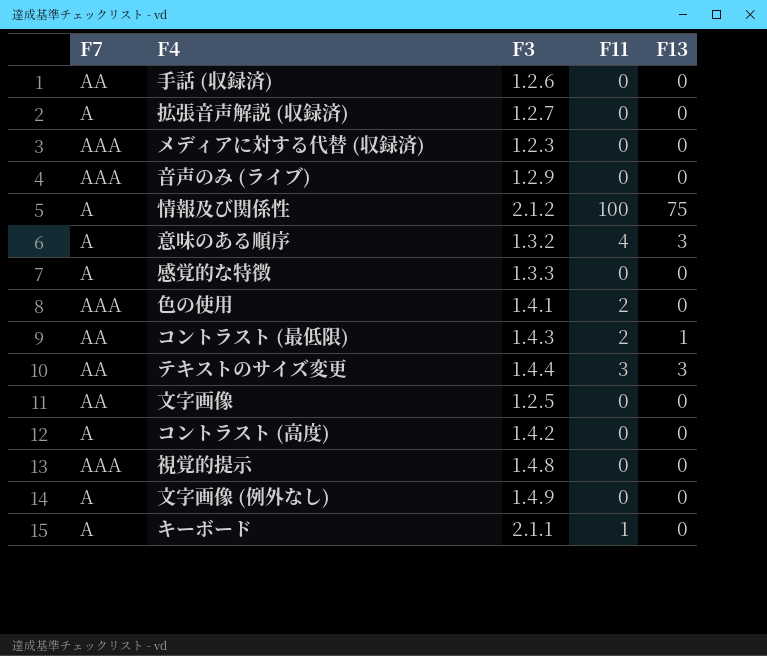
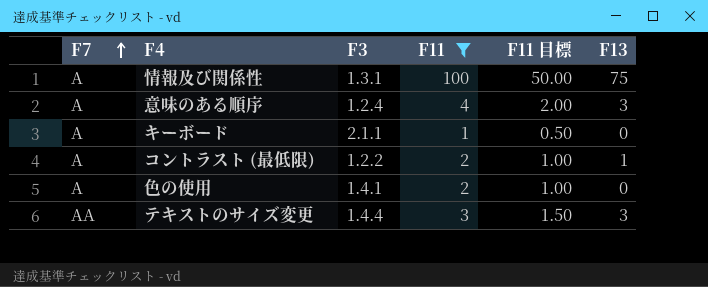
filter: none -> F11 != 0
row order: none -> F7 ascending
column F11 目標 | formula: none -> [F11] * 0.5
情報及び関係性 | F3: 2.1.2 -> 1.3.1
意味のある順序 | F3: 1.3.2 -> 1.2.4
コントラスト (最低限) | F7: AA -> A
コントラスト (最低限) | F3: 1.4.3 -> 1.2.2
色の使用 | F7: AAA -> A

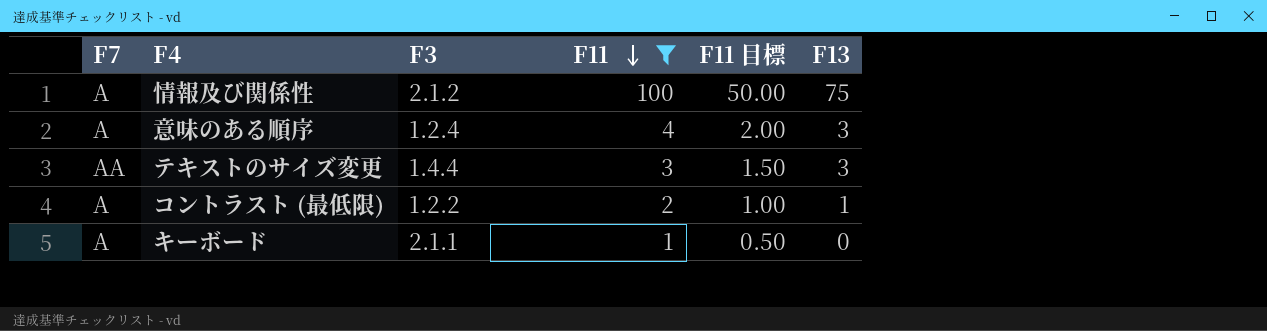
row order: F7 ascending -> F11 descending
row 色の使用: A | 1.4.1 | 2 | 1.00 | 0 -> none
情報及び関係性 | F3: 1.3.1 -> 2.1.2

